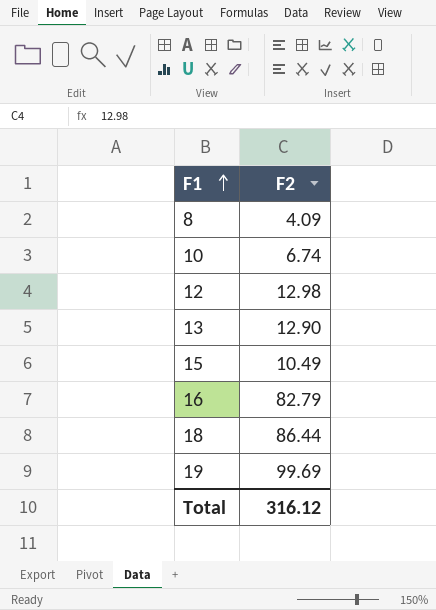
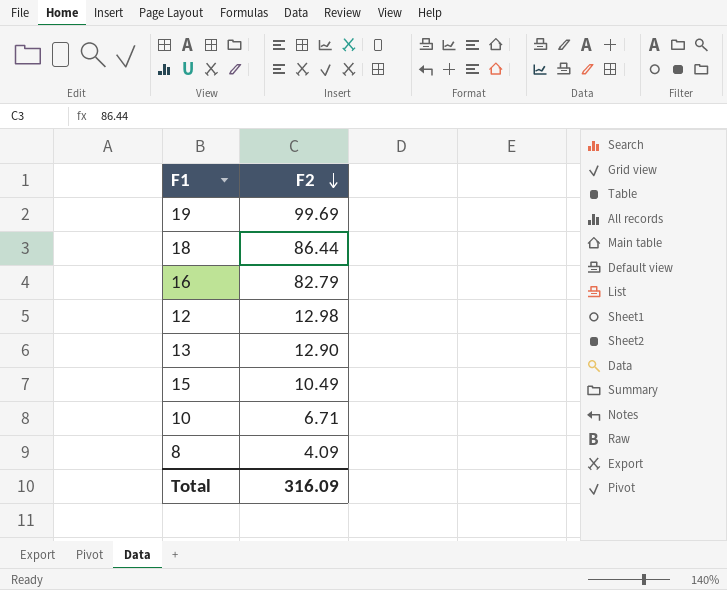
row order: F1 ascending -> F2 descending
10 | F2: 6.74 -> 6.71
Total | F2: 316.12 -> 316.09

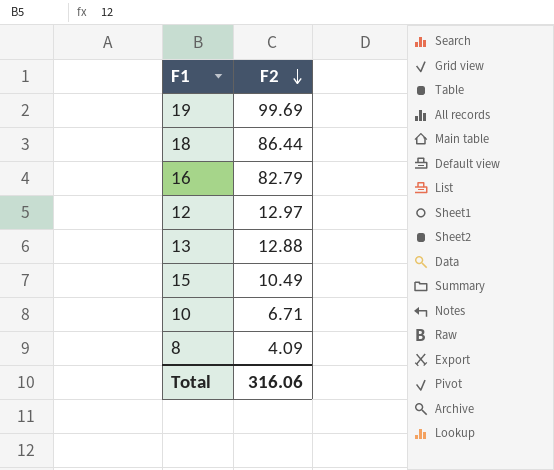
12 | F2: 12.98 -> 12.97
13 | F2: 12.90 -> 12.88
Total | F2: 316.09 -> 316.06

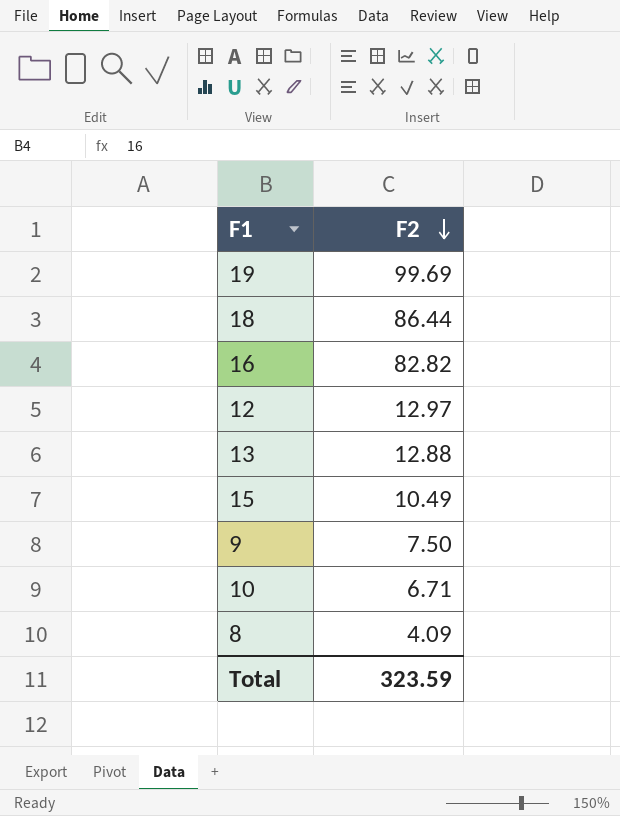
16 | F2: 82.79 -> 82.82
row 9: none -> 7.50
Total | F2: 316.06 -> 323.59

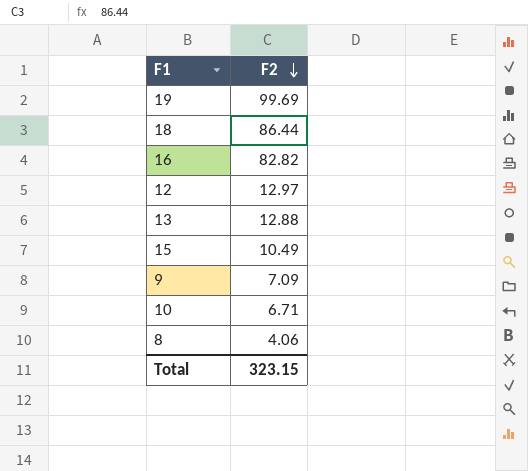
9 | F2: 7.50 -> 7.09
8 | F2: 4.09 -> 4.06
Total | F2: 323.59 -> 323.15

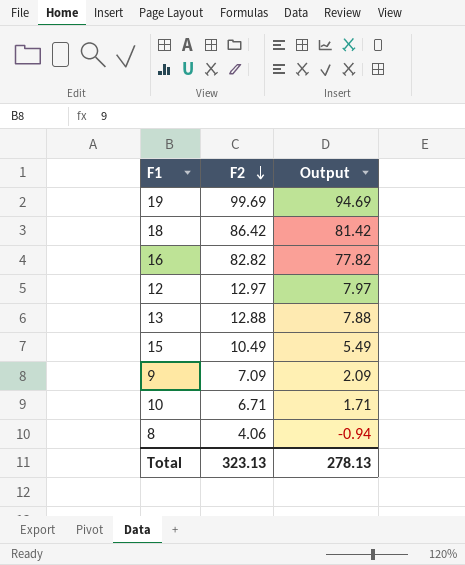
column Output | formula: none -> [F2] - 5
18 | F2: 86.44 -> 86.42
Total | F2: 323.15 -> 323.13

